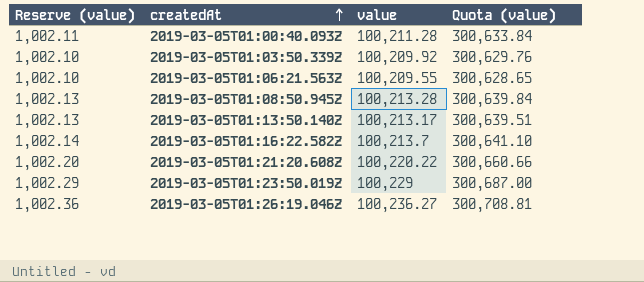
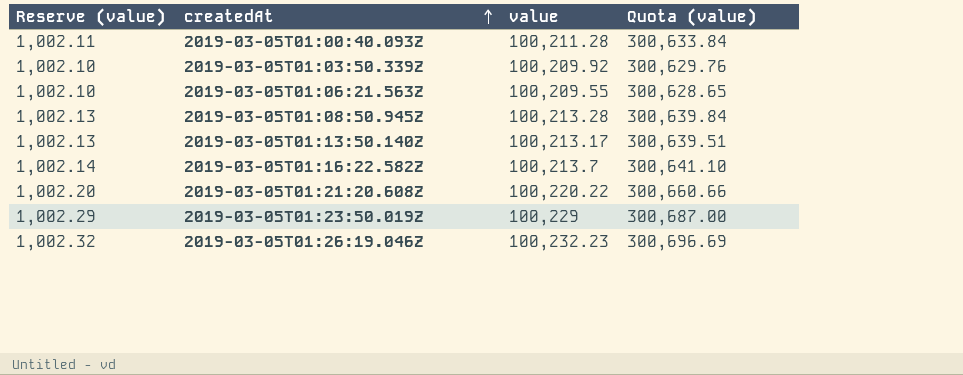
2019-03-05T01:26:19.046Z | Reserve (value): 1,002.36 -> 1,002.32
2019-03-05T01:26:19.046Z | value: 100,236.27 -> 100,232.23
2019-03-05T01:26:19.046Z | Quota (value): 300,708.81 -> 300,696.69

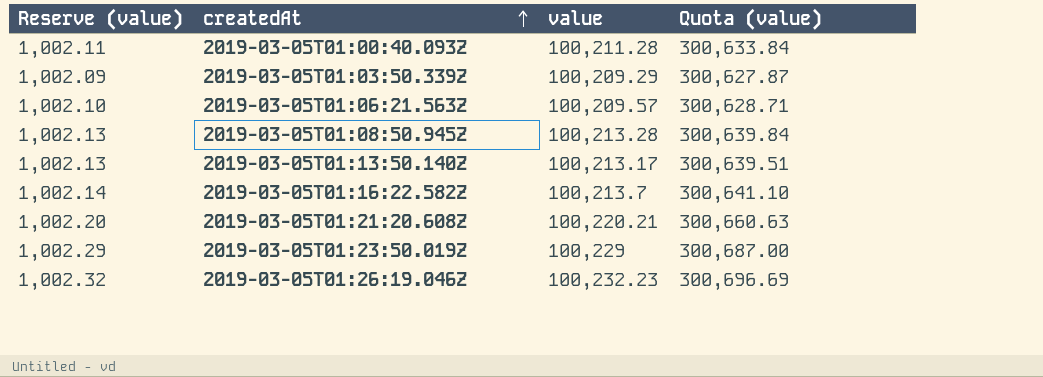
2019-03-05T01:03:50.339Z | Reserve (value): 1,002.10 -> 1,002.09
2019-03-05T01:03:50.339Z | value: 100,209.92 -> 100,209.29
2019-03-05T01:03:50.339Z | Quota (value): 300,629.76 -> 300,627.87
2019-03-05T01:06:21.563Z | value: 100,209.55 -> 100,209.57
2019-03-05T01:06:21.563Z | Quota (value): 300,628.65 -> 300,628.71
2019-03-05T01:21:20.608Z | value: 100,220.22 -> 100,220.21
2019-03-05T01:21:20.608Z | Quota (value): 300,660.66 -> 300,660.63

